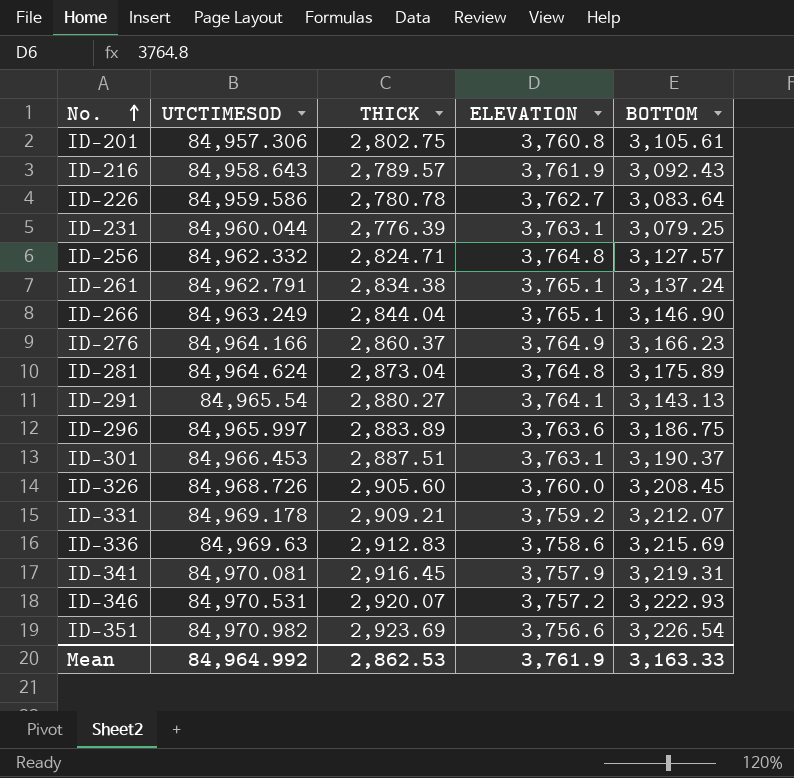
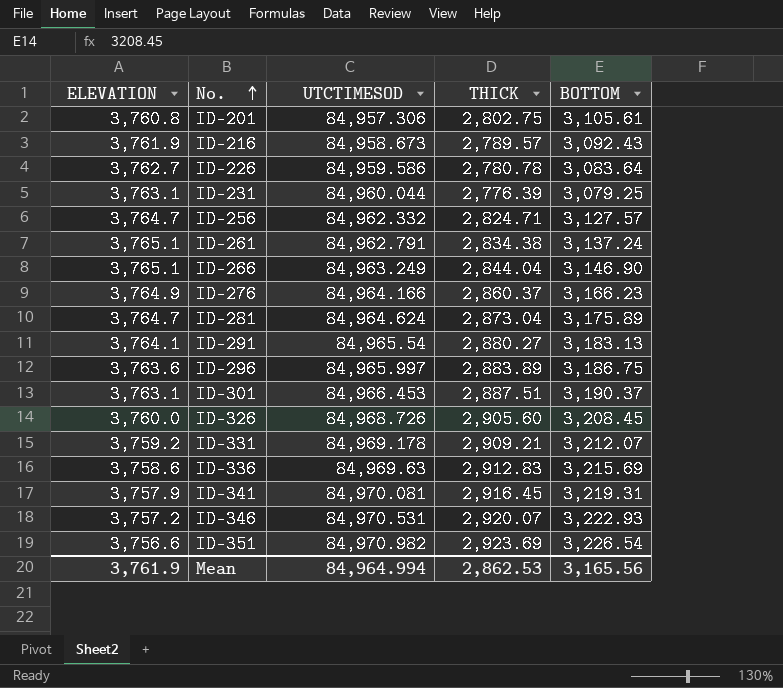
column ELEVATION | position: 4 -> 1
ID-216 | UTCTIMESOD: 84,958.643 -> 84,958.673
ID-256 | ELEVATION: 3,764.8 -> 3,764.7
ID-281 | ELEVATION: 3,764.8 -> 3,764.7
ID-291 | BOTTOM: 3,143.13 -> 3,183.13
Mean | UTCTIMESOD: 84,964.992 -> 84,964.994
Mean | BOTTOM: 3,163.33 -> 3,165.56

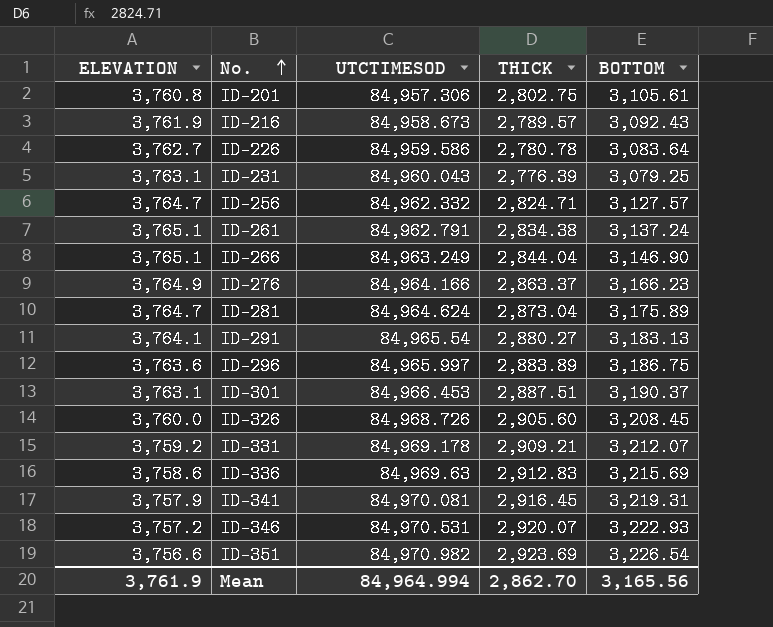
ID-231 | UTCTIMESOD: 84,960.044 -> 84,960.043
ID-276 | THICK: 2,860.37 -> 2,863.37
Mean | THICK: 2,862.53 -> 2,862.70

